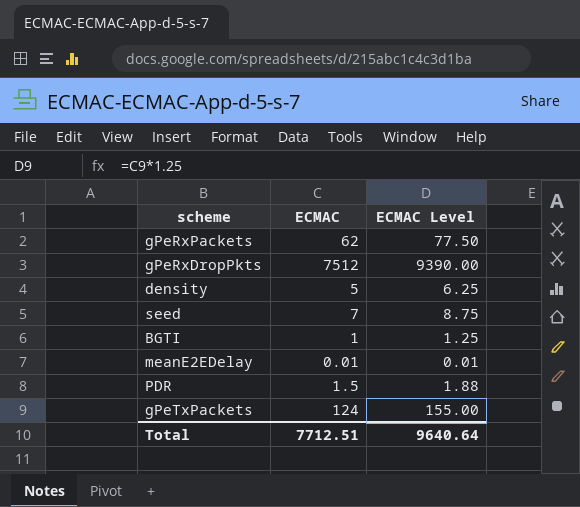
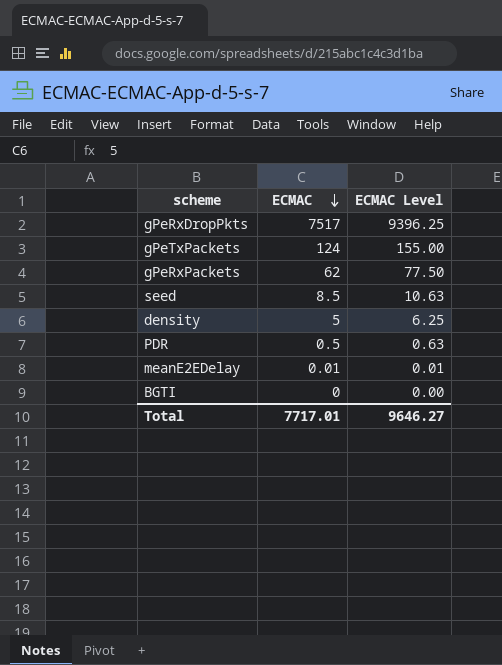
row order: none -> ECMAC descending
gPeRxDropPkts | ECMAC: 7512 -> 7517
gPeRxDropPkts | ECMAC Level: 9390.00 -> 9396.25
seed | ECMAC: 7 -> 8.5
seed | ECMAC Level: 8.75 -> 10.63
PDR | ECMAC: 1.5 -> 0.5
PDR | ECMAC Level: 1.88 -> 0.63
BGTI | ECMAC: 1 -> 0
BGTI | ECMAC Level: 1.25 -> 0.00
Total | ECMAC: 7712.51 -> 7717.01
Total | ECMAC Level: 9640.64 -> 9646.27

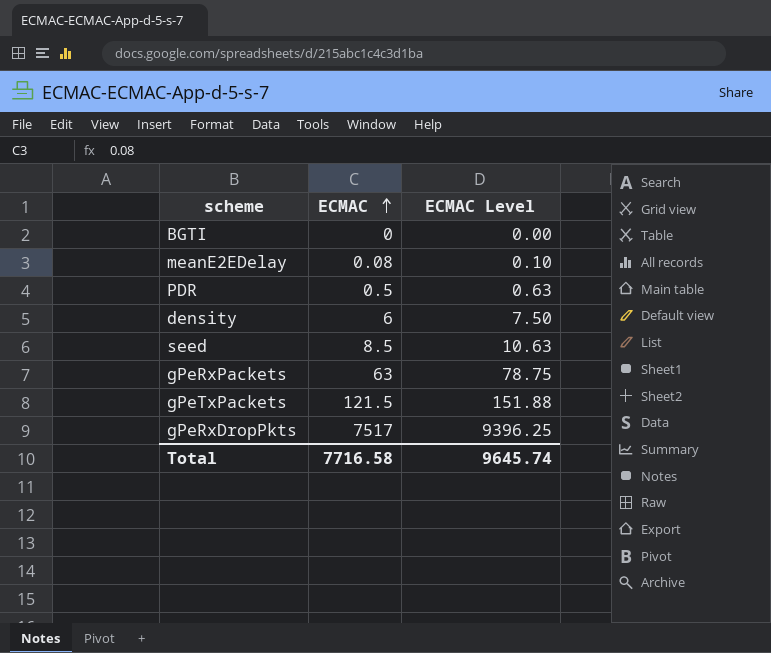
row order: ECMAC descending -> ECMAC ascending
meanE2EDelay | ECMAC: 0.01 -> 0.08
meanE2EDelay | ECMAC Level: 0.01 -> 0.10
density | ECMAC: 5 -> 6
density | ECMAC Level: 6.25 -> 7.50
gPeRxPackets | ECMAC: 62 -> 63
gPeRxPackets | ECMAC Level: 77.50 -> 78.75
gPeTxPackets | ECMAC: 124 -> 121.5
gPeTxPackets | ECMAC Level: 155.00 -> 151.88
Total | ECMAC: 7717.01 -> 7716.58
Total | ECMAC Level: 9646.27 -> 9645.74

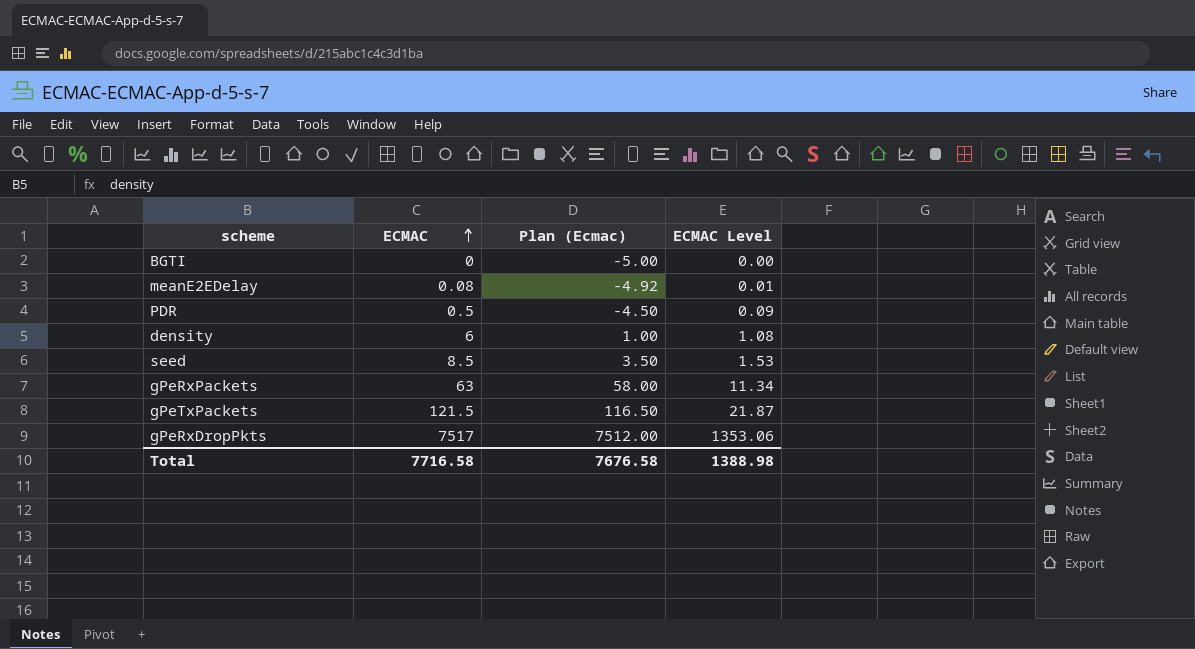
column Plan (Ecmac) | formula: none -> [ECMAC] - 5
column ECMAC Level | formula: [ECMAC] * 1.25 -> [ECMAC] * 0.18
Total | ECMAC Level: 9645.74 -> 1388.98

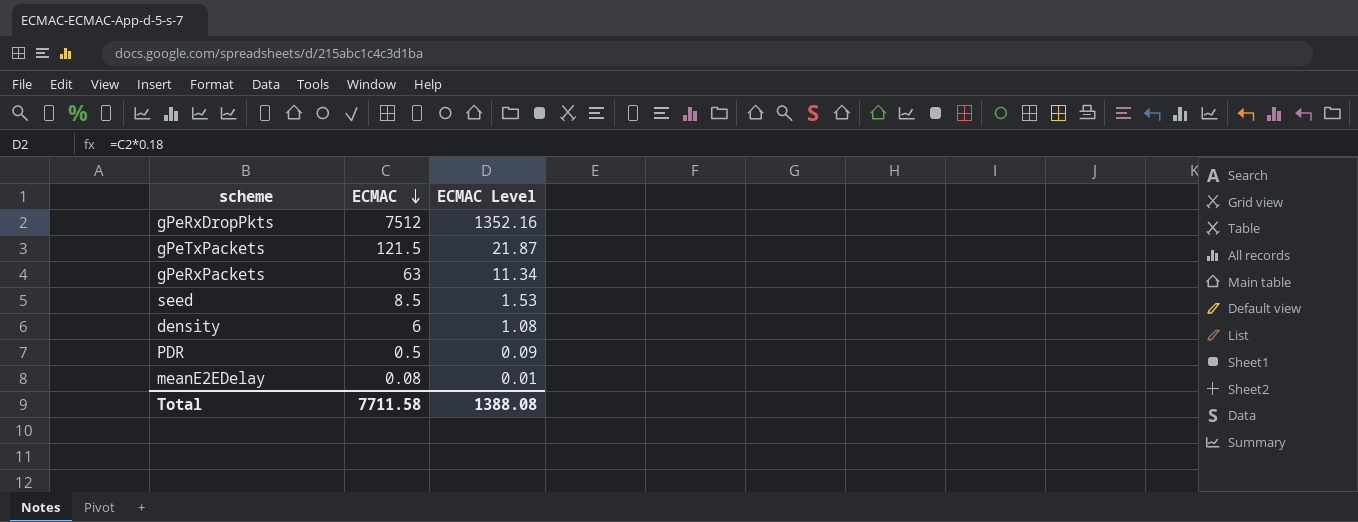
row order: ECMAC ascending -> ECMAC descending
column Plan (Ecmac) | formula: [ECMAC] - 5 -> none
row BGTI: 0 | -5.00 | 0.00 -> none
gPeRxDropPkts | ECMAC: 7517 -> 7512
gPeRxDropPkts | ECMAC Level: 1353.06 -> 1352.16
Total | ECMAC: 7716.58 -> 7711.58
Total | ECMAC Level: 1388.98 -> 1388.08

